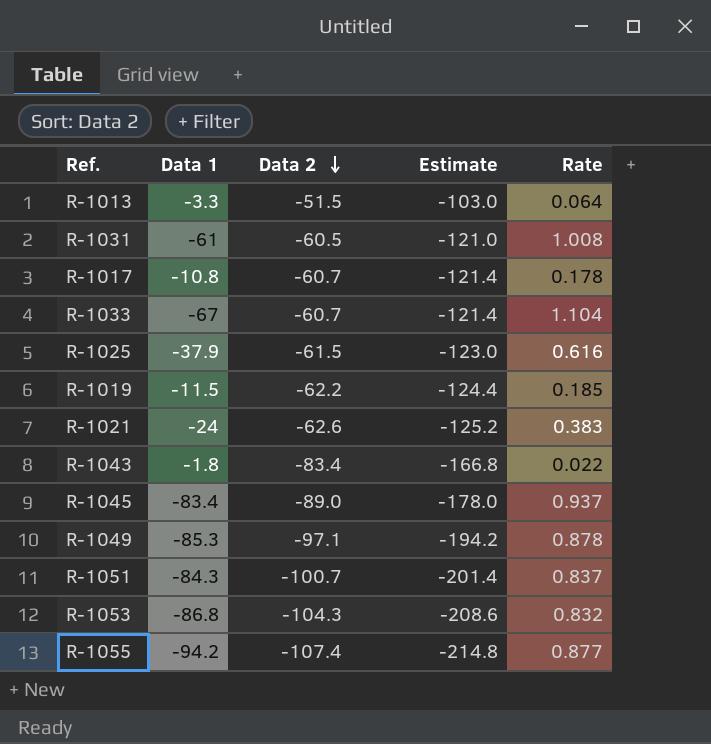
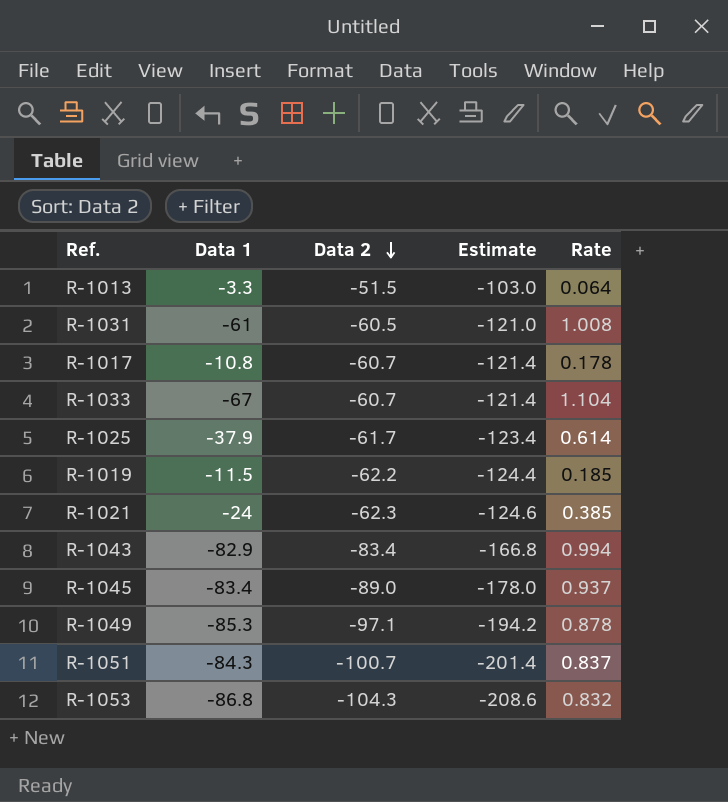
row R-1055: -94.2 | -107.4 | -214.8 | 0.877 -> none
R-1025 | Data 2: -61.5 -> -61.7
R-1025 | Estimate: -123.0 -> -123.4
R-1025 | Rate: 0.616 -> 0.614
R-1021 | Data 2: -62.6 -> -62.3
R-1021 | Estimate: -125.2 -> -124.6
R-1021 | Rate: 0.383 -> 0.385
R-1043 | Data 1: -1.8 -> -82.9
R-1043 | Rate: 0.022 -> 0.994

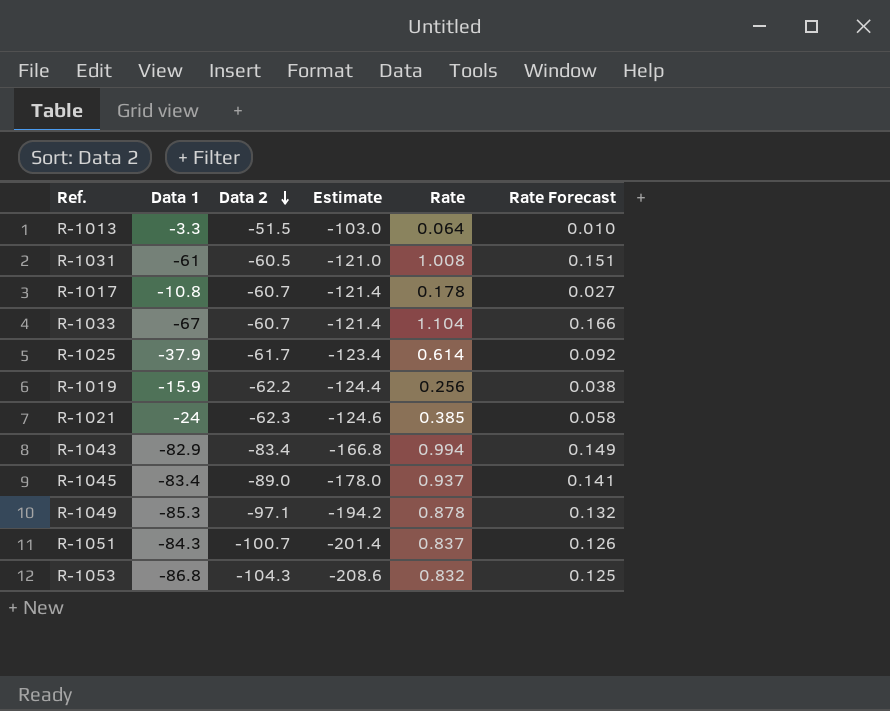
column Rate Forecast | formula: none -> [Rate] * 0.15
R-1019 | Data 1: -11.5 -> -15.9
R-1019 | Rate: 0.185 -> 0.256

